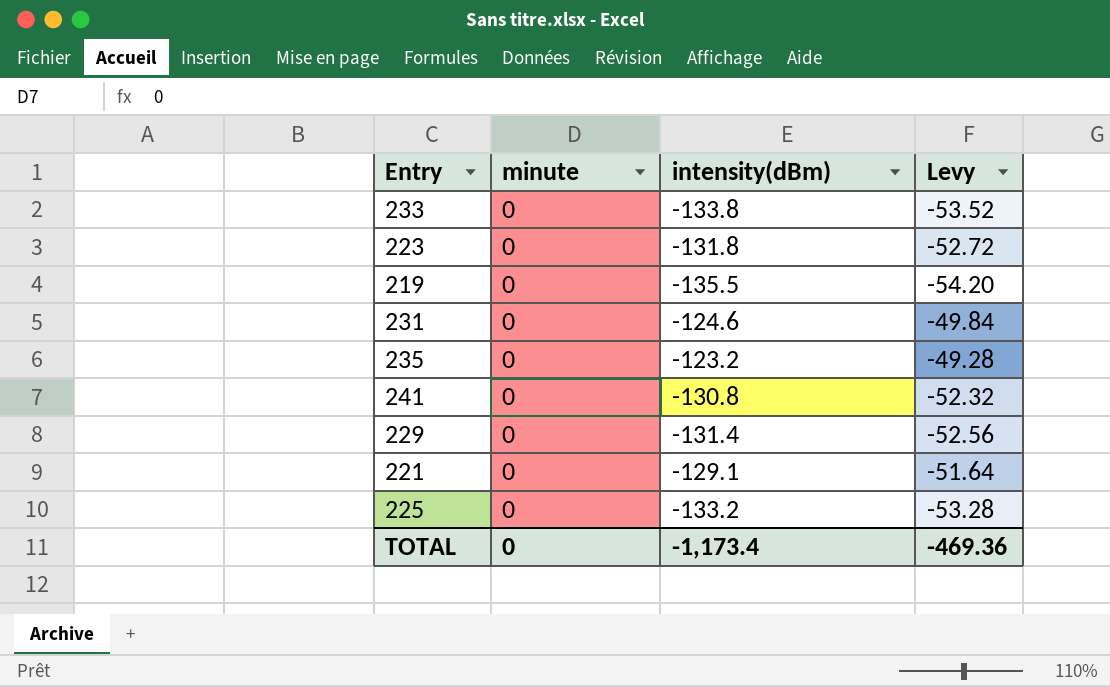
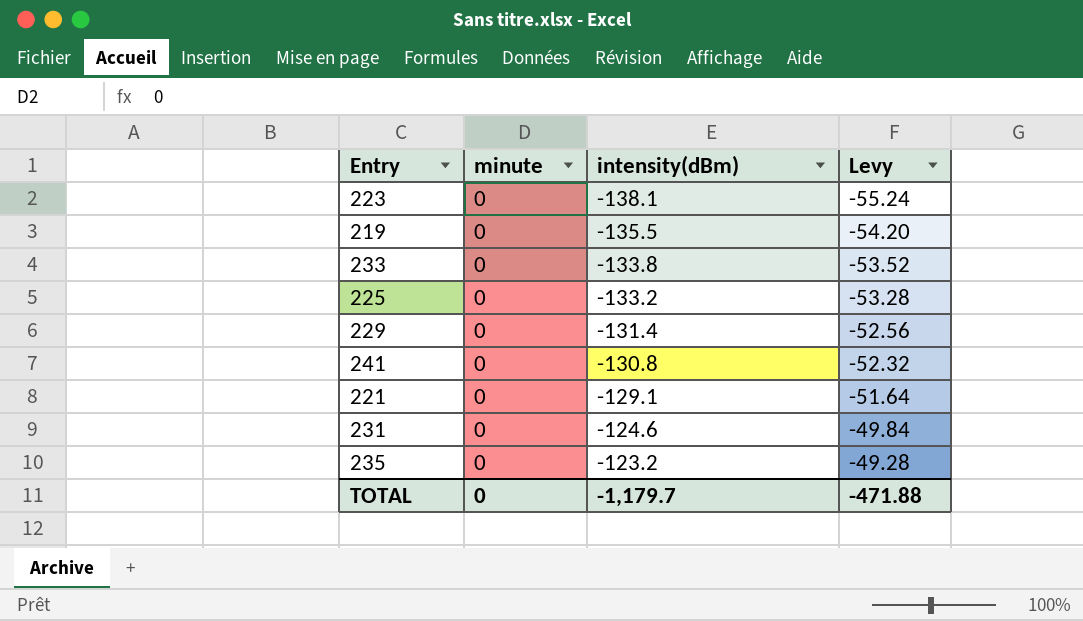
row order: none -> intensity(dBm) ascending
223 | intensity(dBm): -131.8 -> -138.1
223 | Levy: -52.72 -> -55.24
TOTAL | intensity(dBm): -1,173.4 -> -1,179.7
TOTAL | Levy: -469.36 -> -471.88

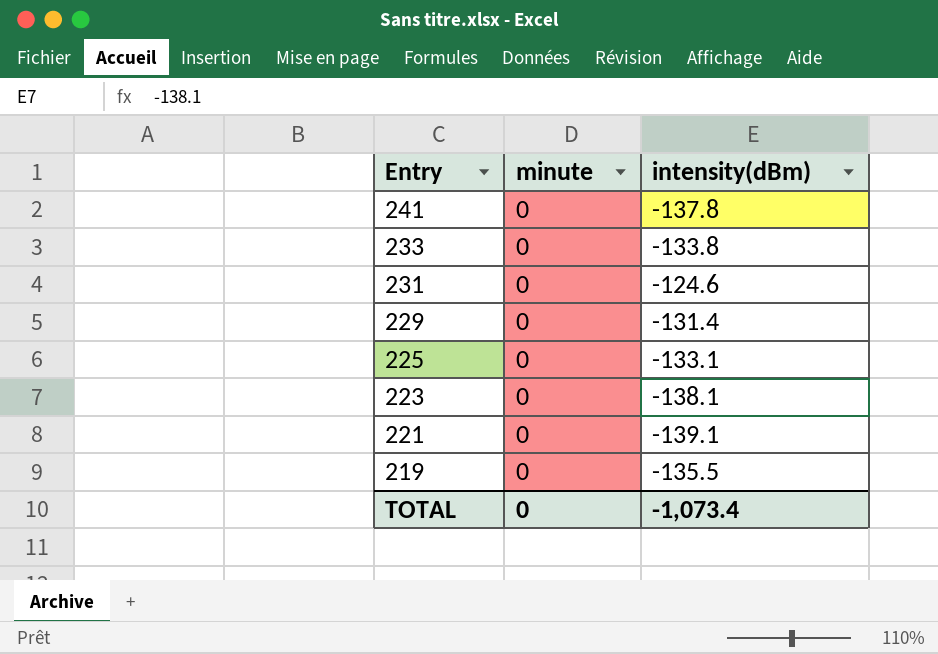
row order: intensity(dBm) ascending -> Entry descending
column Levy | formula: [intensity(dBm)] * 0.4 -> none
row 235: 0 | -123.2 | -49.28 -> none
241 | intensity(dBm): -130.8 -> -137.8
225 | intensity(dBm): -133.2 -> -133.1
221 | intensity(dBm): -129.1 -> -139.1
TOTAL | intensity(dBm): -1,179.7 -> -1,073.4

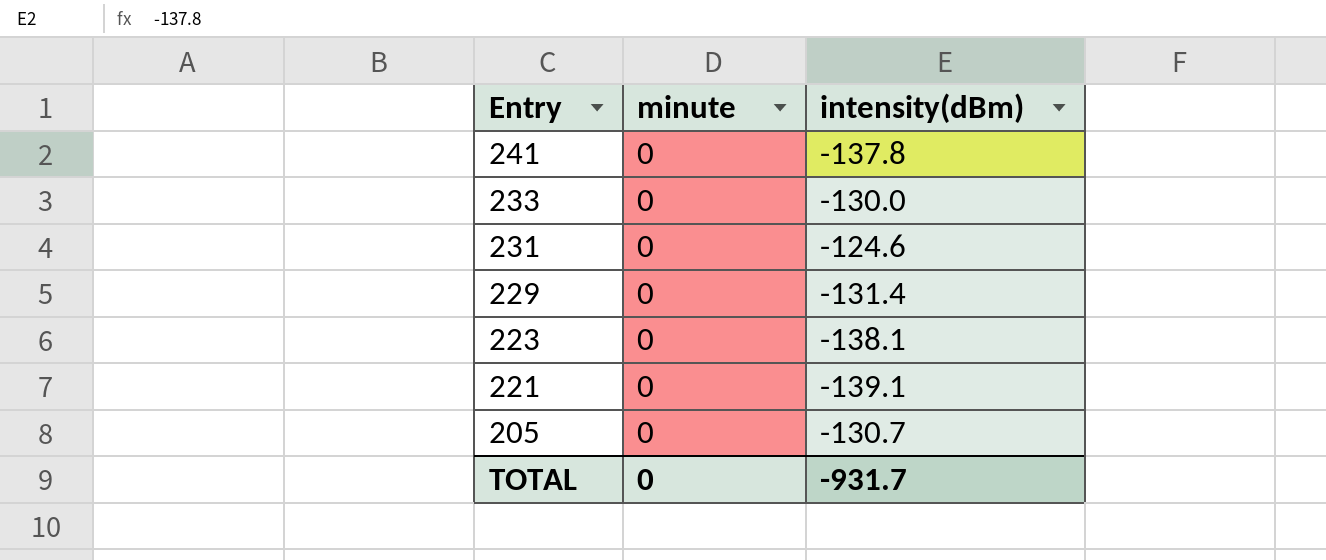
row 225: 0 | -133.1 -> none
row 219: 0 | -135.5 -> none
233 | intensity(dBm): -133.8 -> -130.0
row 205: none -> 0 | -130.7
TOTAL | intensity(dBm): -1,073.4 -> -931.7

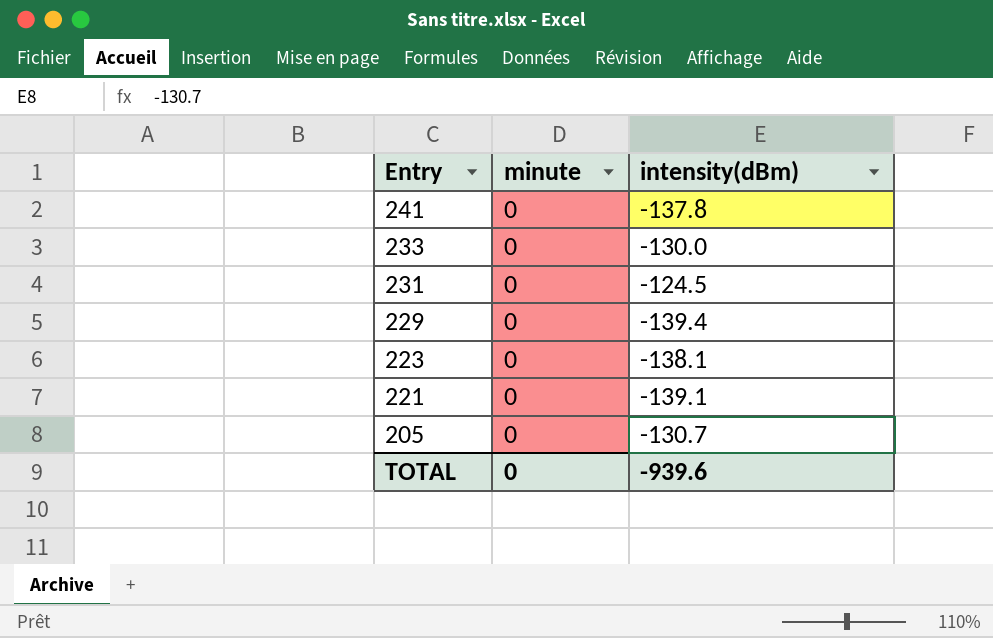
231 | intensity(dBm): -124.6 -> -124.5
229 | intensity(dBm): -131.4 -> -139.4
TOTAL | intensity(dBm): -931.7 -> -939.6

